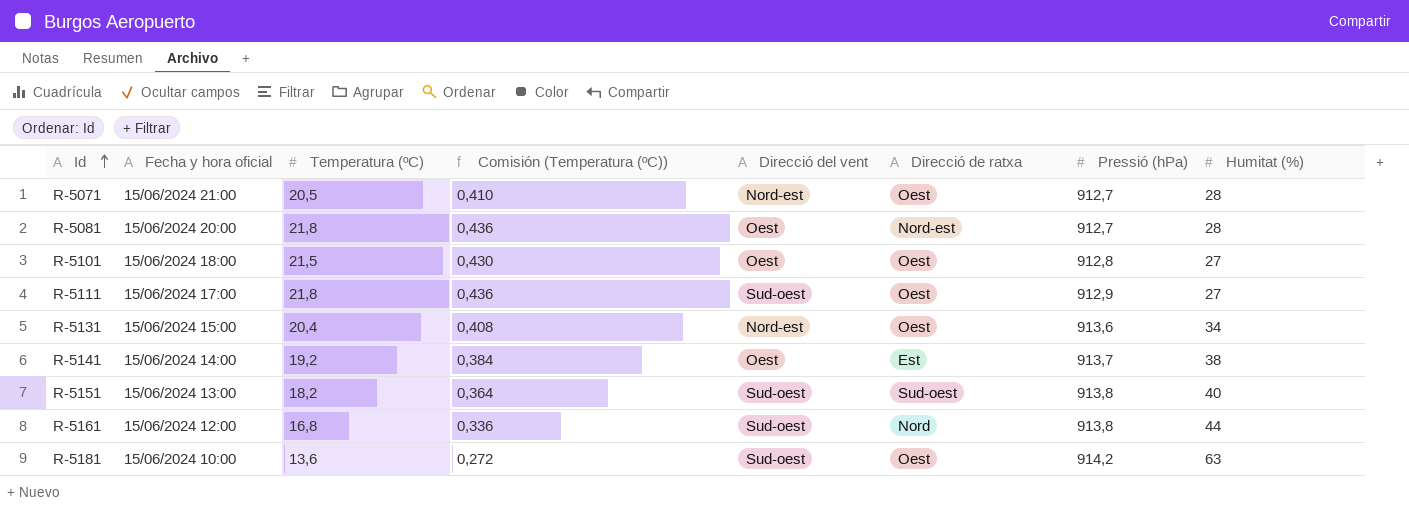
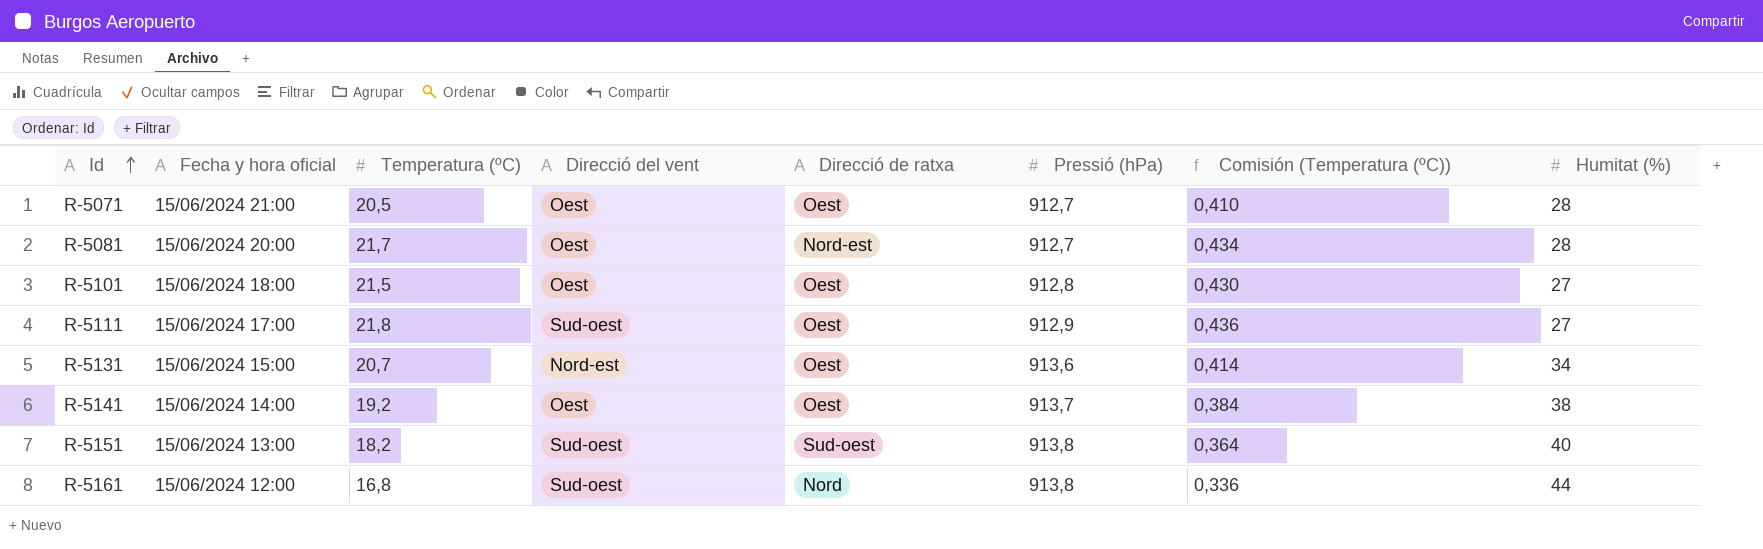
column Comisión (Temperatura (ºC)) | position: 4 -> 7
row R-5181: 15/06/2024 10:00 | 13,6 | 0,272 | Sud-oest | Oest | 914,2 | 63 -> none
R-5071 | Direcció del vent: Nord-est -> Oest
R-5081 | Temperatura (ºC): 21,8 -> 21,7
R-5081 | Comisión (Temperatura (ºC)): 0,436 -> 0,434
R-5131 | Temperatura (ºC): 20,4 -> 20,7
R-5131 | Comisión (Temperatura (ºC)): 0,408 -> 0,414
R-5141 | Direcció de ratxa: Est -> Oest

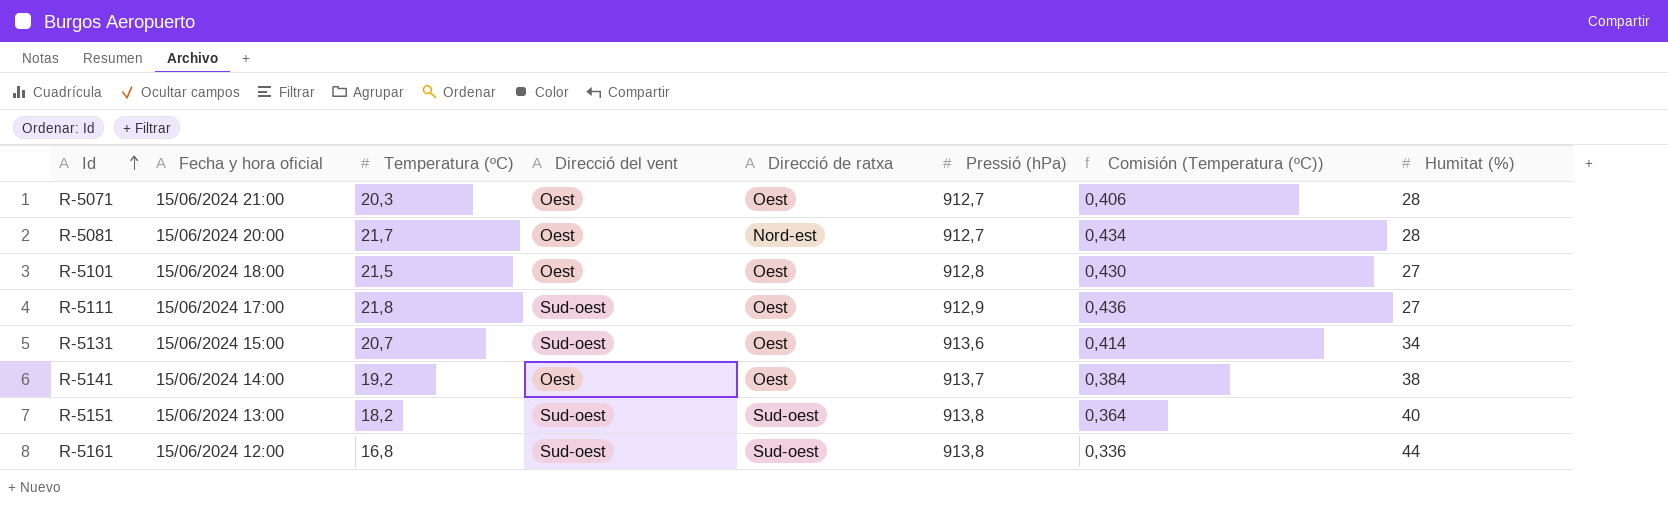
R-5071 | Temperatura (ºC): 20,5 -> 20,3
R-5071 | Comisión (Temperatura (ºC)): 0,410 -> 0,406
R-5131 | Direcció del vent: Nord-est -> Sud-oest
R-5161 | Direcció de ratxa: Nord -> Sud-oest

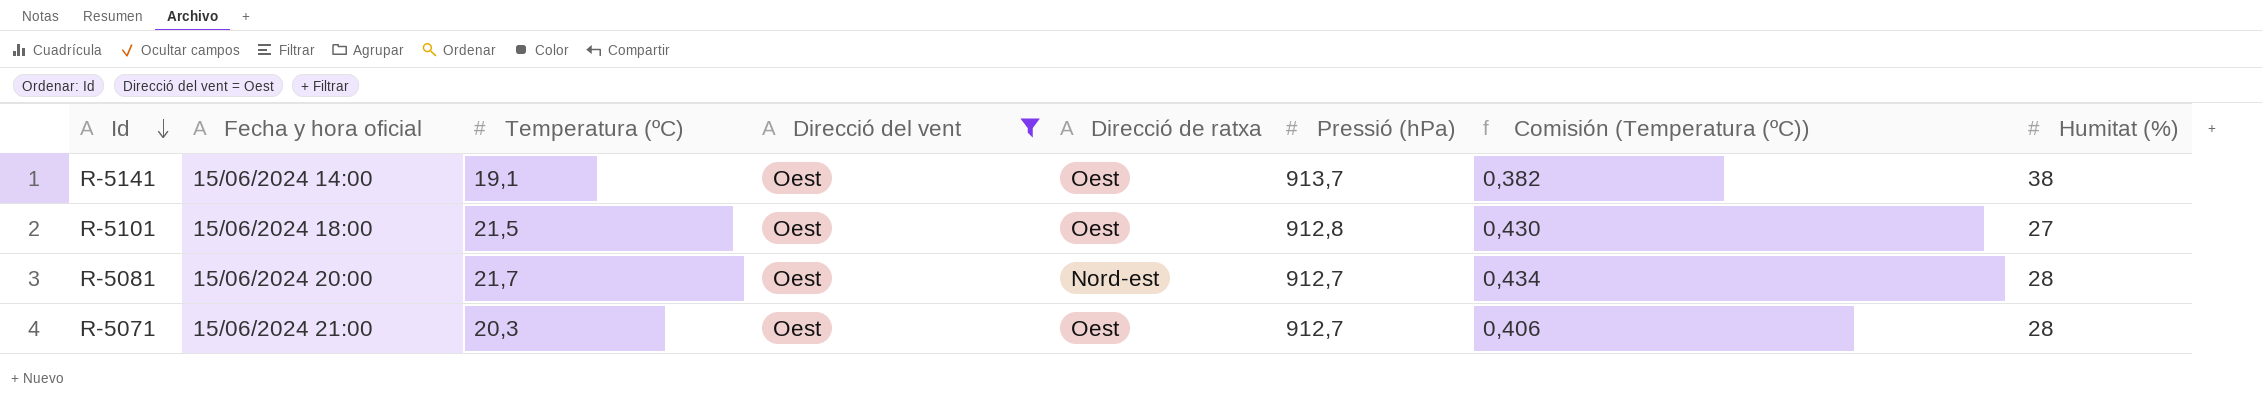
filter: none -> Direcció del vent = Oest
row order: Id ascending -> Id descending
R-5141 | Temperatura (ºC): 19,2 -> 19,1
R-5141 | Comisión (Temperatura (ºC)): 0,384 -> 0,382

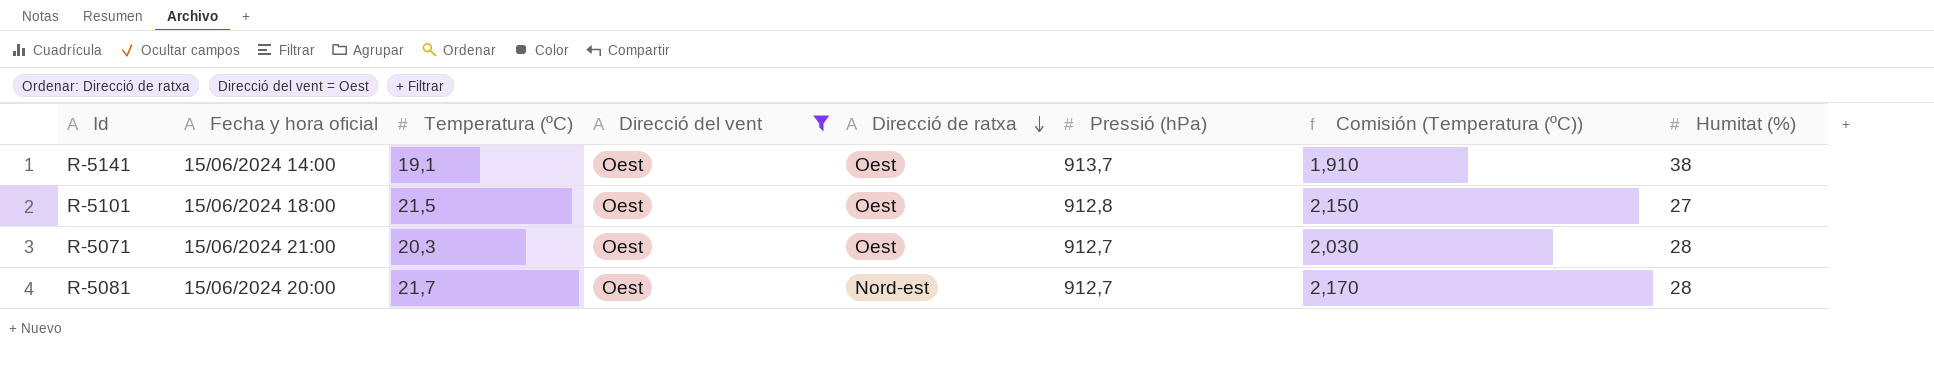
row order: Id descending -> Direcció de ratxa descending
column Comisión (Temperatura (ºC)) | formula: [Temperatura (ºC)] * 0,02 -> [Temperatura (ºC)] * 0,1

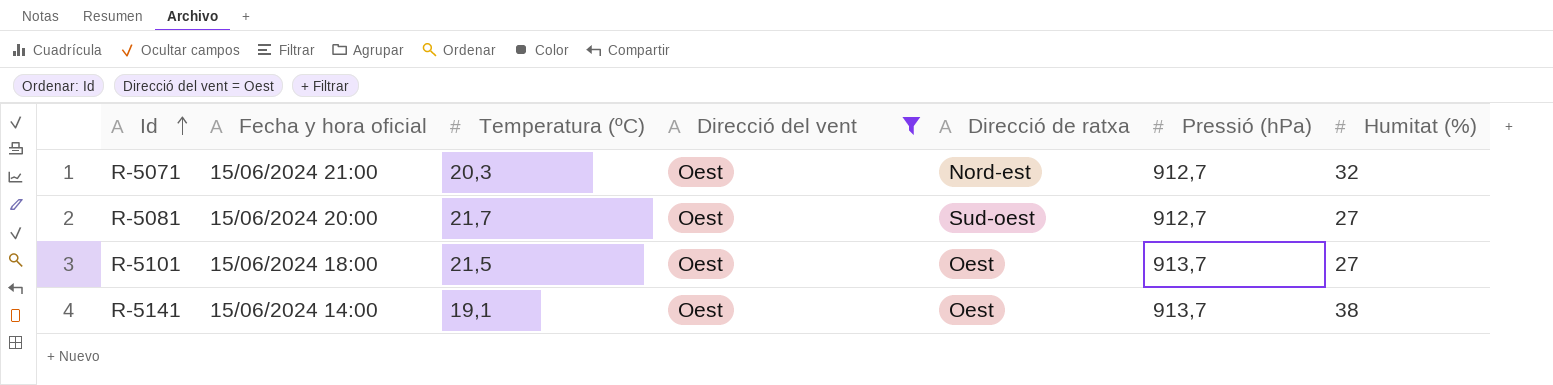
row order: Direcció de ratxa descending -> Id ascending
column Comisión (Temperatura (ºC)) | formula: [Temperatura (ºC)] * 0,1 -> none
R-5071 | Direcció de ratxa: Oest -> Nord-est
R-5071 | Humitat (%): 28 -> 32
R-5081 | Direcció de ratxa: Nord-est -> Sud-oest
R-5081 | Humitat (%): 28 -> 27
R-5101 | Pressió (hPa): 912,8 -> 913,7

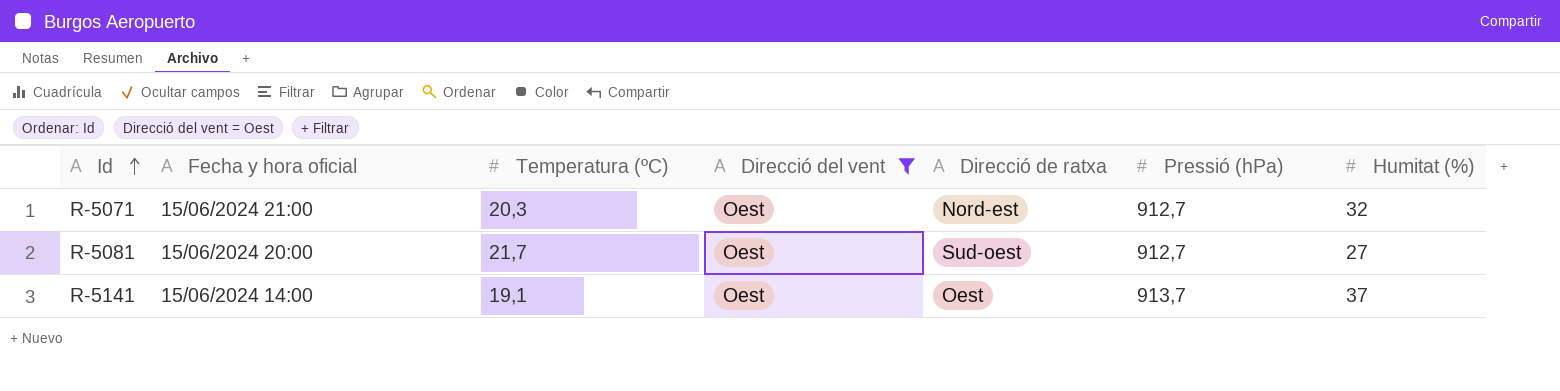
row R-5101: 15/06/2024 18:00 | 21,5 | Oest | Oest | 913,7 | 27 -> none
R-5141 | Humitat (%): 38 -> 37

